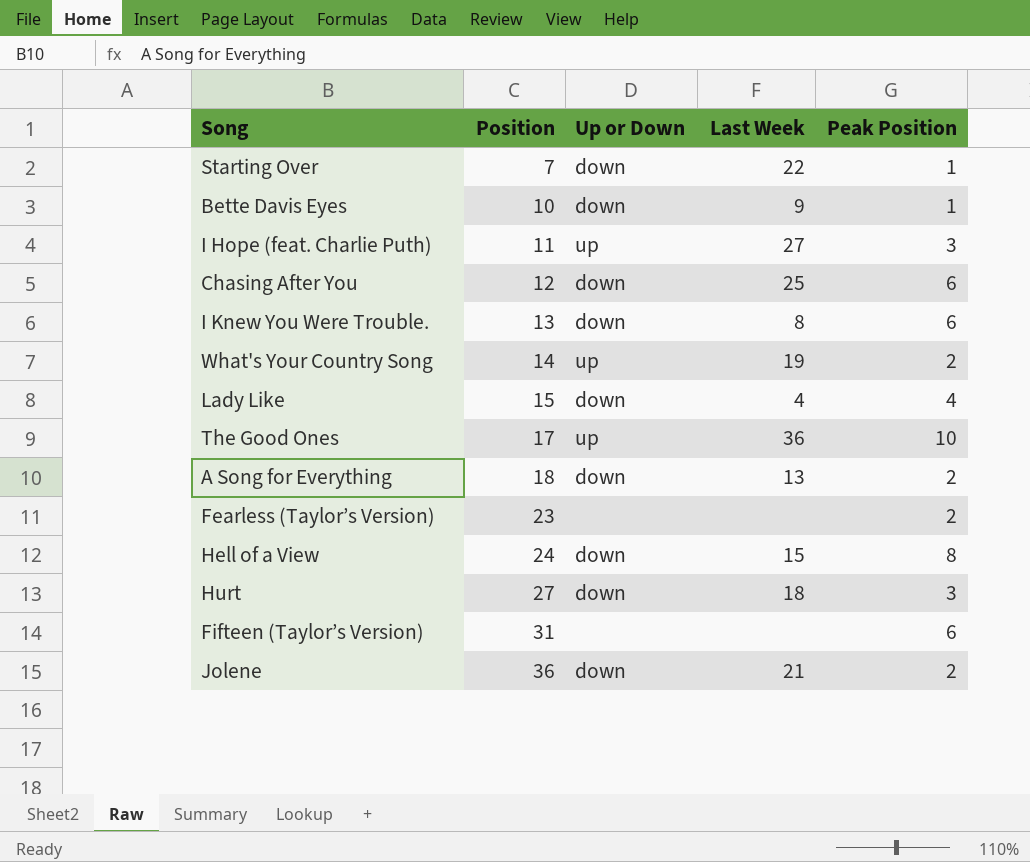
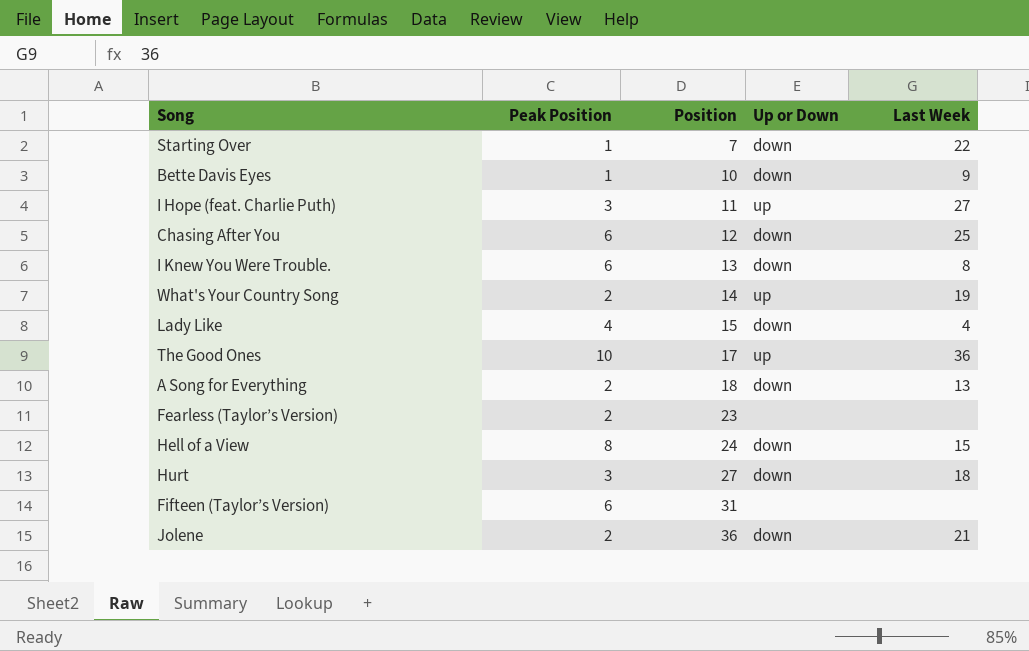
column Peak Position | position: 5 -> 2

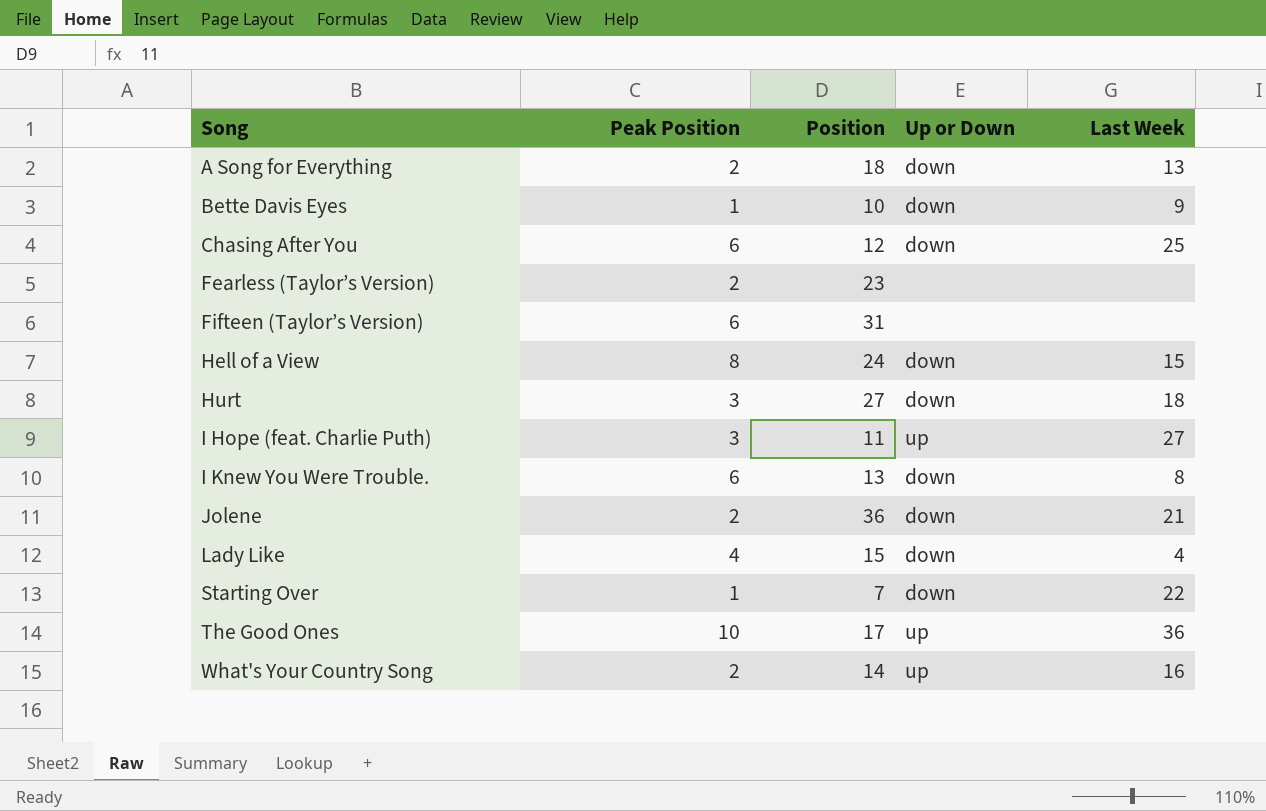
row order: Position ascending -> Song ascending
What's Your Country Song | Last Week: 19 -> 16

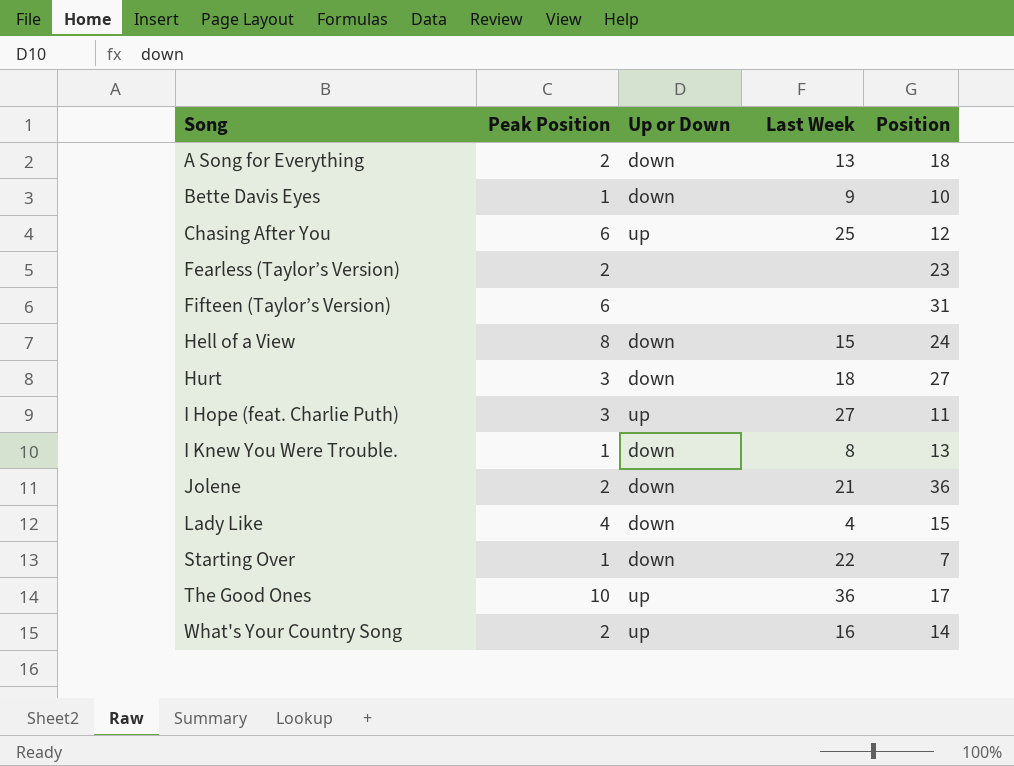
column Position | position: 3 -> 5
Chasing After You | Up or Down: down -> up
I Knew You Were Trouble. | Peak Position: 6 -> 1

